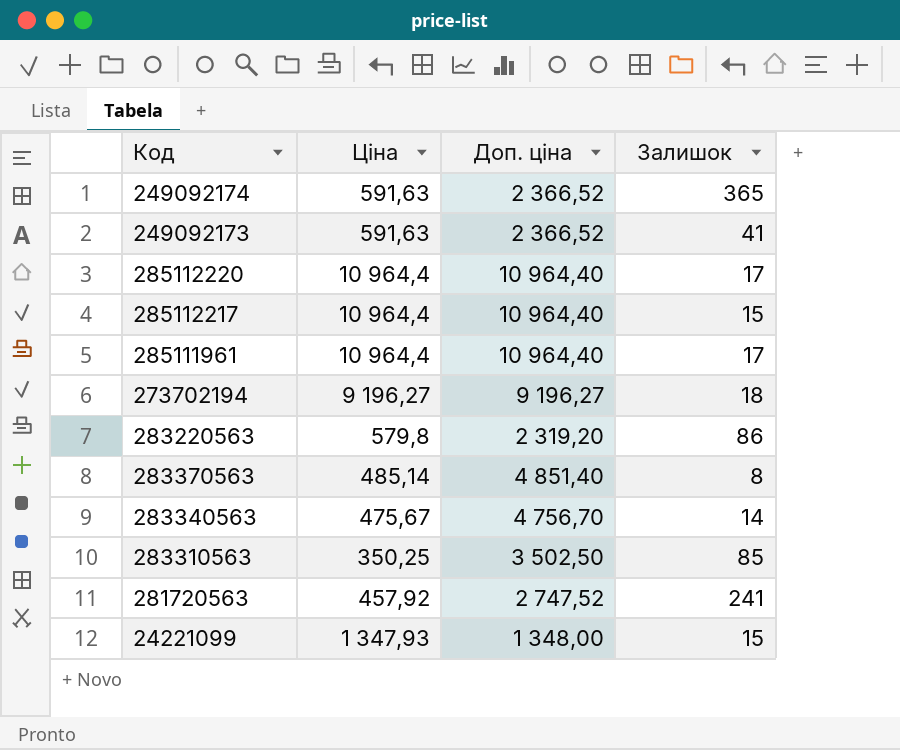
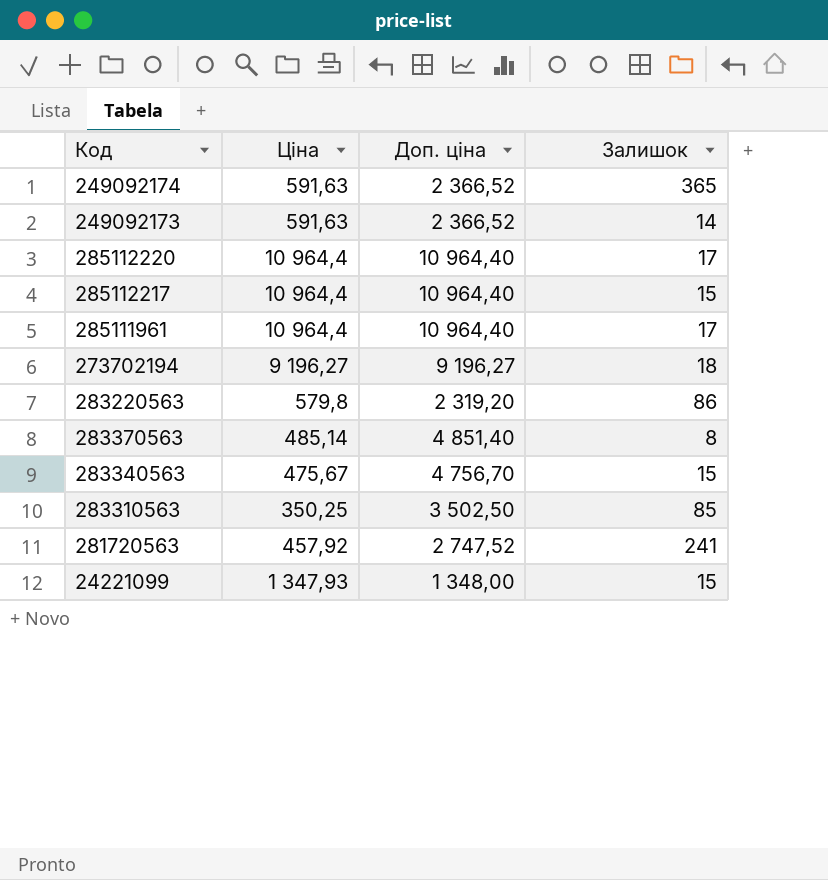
249092173 | Залишок: 41 -> 14
283340563 | Залишок: 14 -> 15

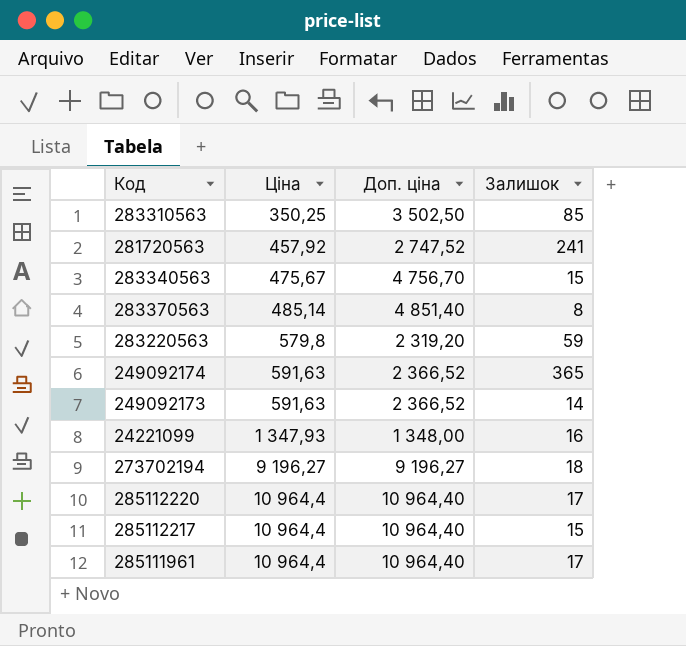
row order: none -> Ціна ascending
283220563 | Залишок: 86 -> 59
24221099 | Залишок: 15 -> 16

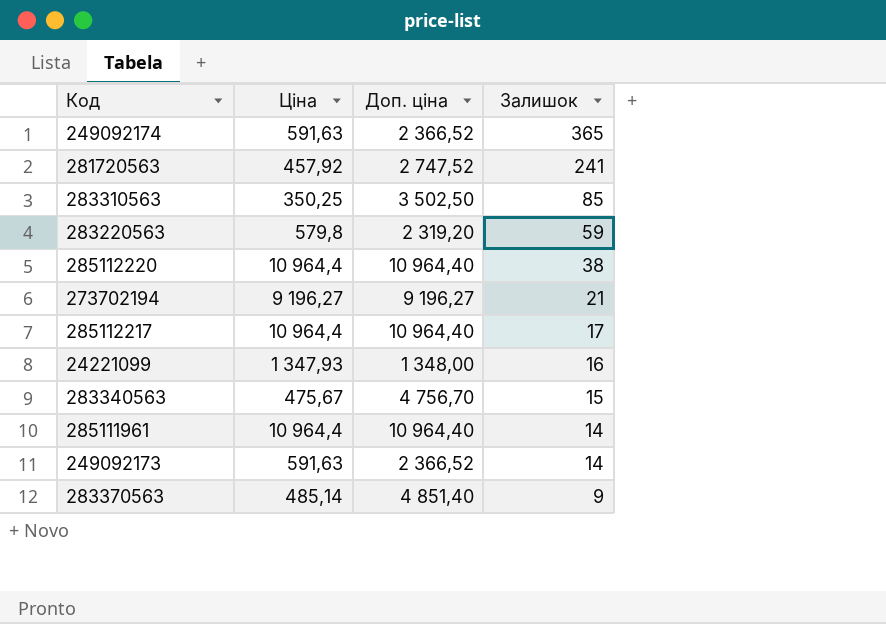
row order: Ціна ascending -> Залишок descending
285112220 | Залишок: 17 -> 38
273702194 | Залишок: 18 -> 21
285112217 | Залишок: 15 -> 17
285111961 | Залишок: 17 -> 14
283370563 | Залишок: 8 -> 9

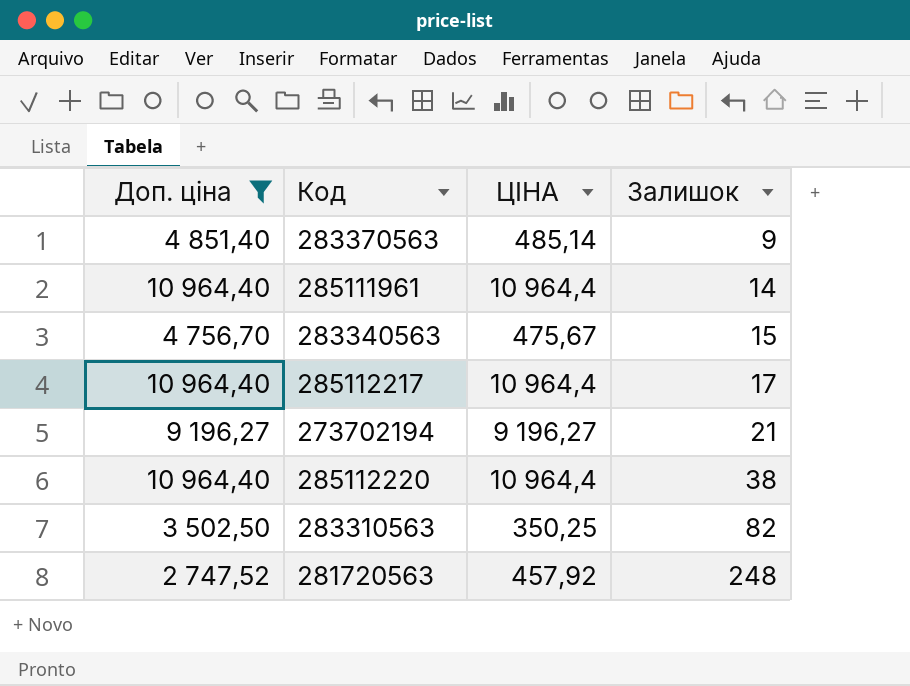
filter: none -> Доп. ціна >= 2 747,52
row order: Залишок descending -> Залишок ascending
column Доп. ціна | position: 3 -> 1
column name: Ціна -> ЦІНА
283310563 | Залишок: 85 -> 82
281720563 | Залишок: 241 -> 248

